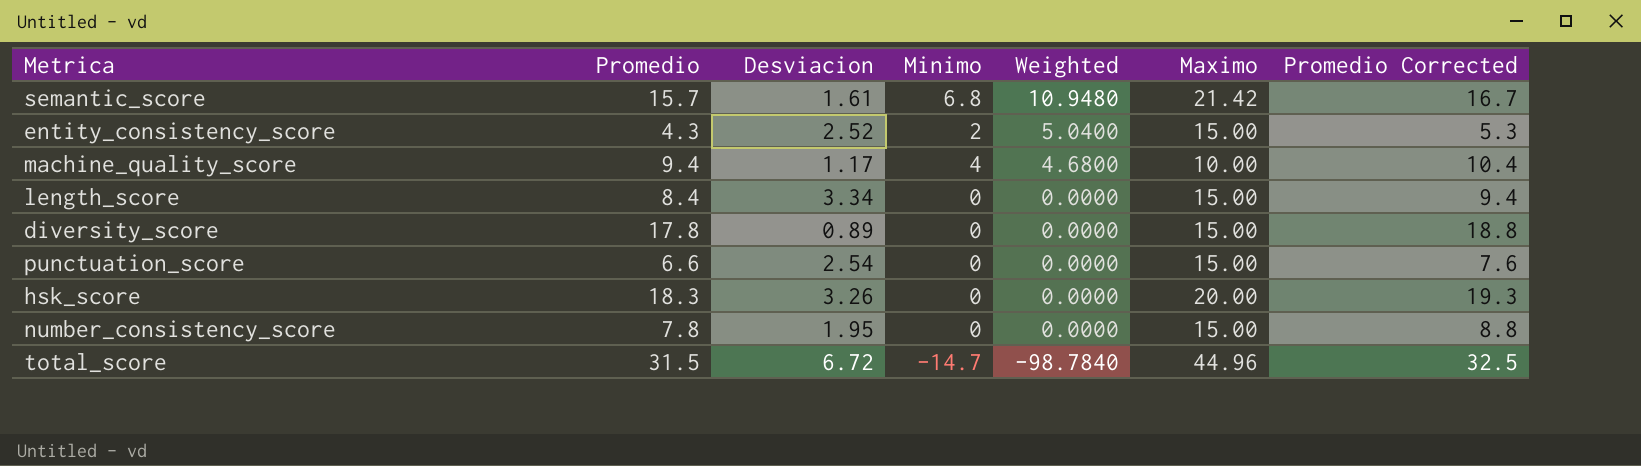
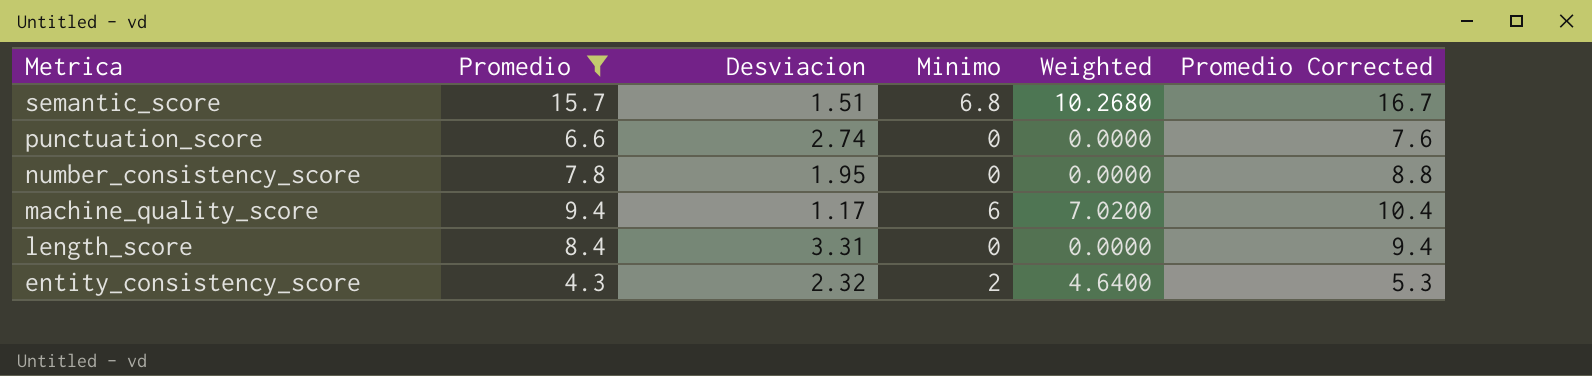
filter: none -> Promedio <= 15.7
row order: Weighted descending -> Metrica descending
column Maximo | position: 6 -> none
semantic_score | Desviacion: 1.61 -> 1.51
semantic_score | Weighted: 10.9480 -> 10.2680
punctuation_score | Desviacion: 2.54 -> 2.74
machine_quality_score | Minimo: 4 -> 6
machine_quality_score | Weighted: 4.6800 -> 7.0200
length_score | Desviacion: 3.34 -> 3.31
entity_consistency_score | Desviacion: 2.52 -> 2.32
entity_consistency_score | Weighted: 5.0400 -> 4.6400

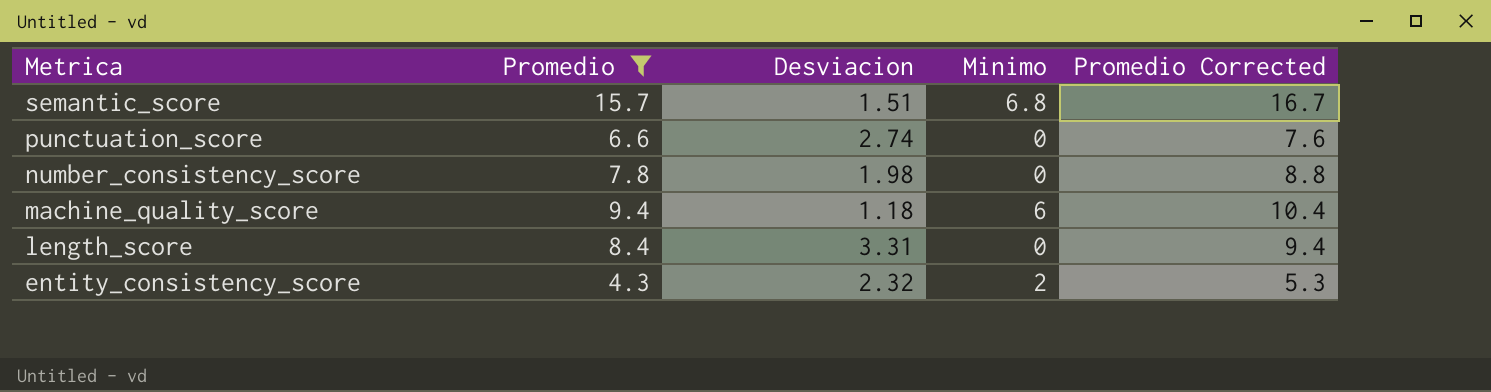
column Weighted | formula: [Desviacion] * [Minimo] -> none
number_consistency_score | Desviacion: 1.95 -> 1.98
machine_quality_score | Desviacion: 1.17 -> 1.18

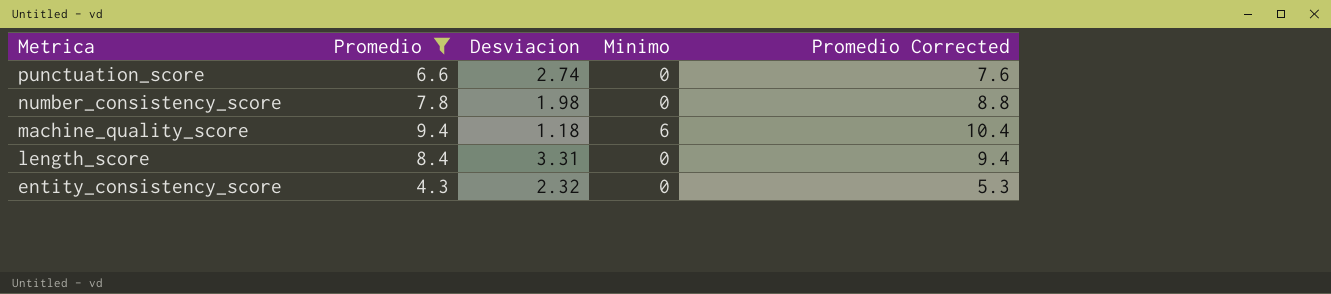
row semantic_score: 15.7 | 1.51 | 6.8 | 16.7 -> none
entity_consistency_score | Minimo: 2 -> 0

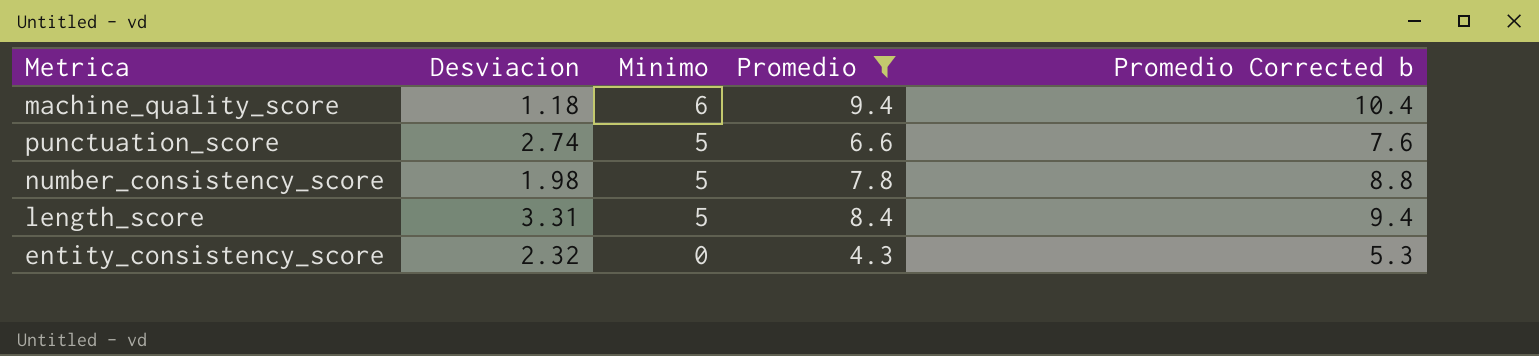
row order: Metrica descending -> Minimo descending
column Promedio | position: 2 -> 4
column name: Promedio Corrected -> Promedio Corrected b
punctuation_score | Minimo: 0 -> 5
number_consistency_score | Minimo: 0 -> 5
length_score | Minimo: 0 -> 5

